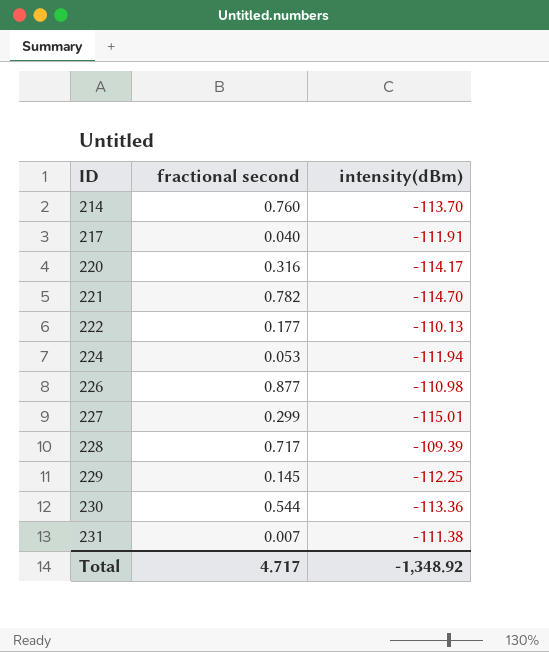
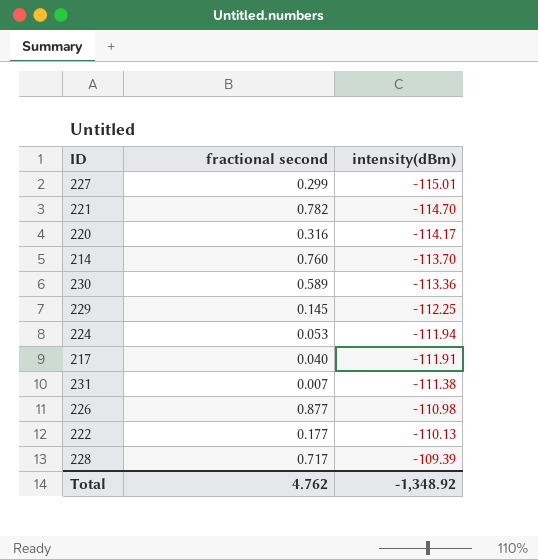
row order: ID ascending -> intensity(dBm) ascending
230 | fractional second: 0.544 -> 0.589
Total | fractional second: 4.717 -> 4.762

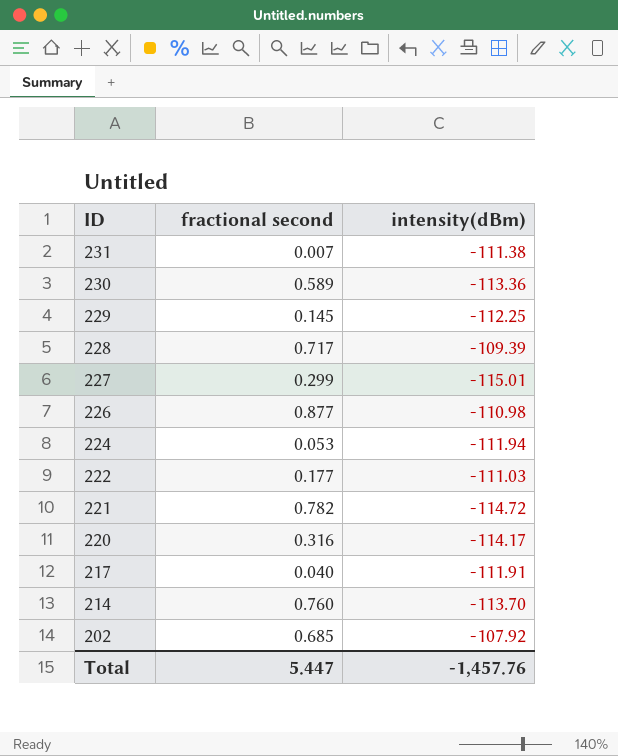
row order: intensity(dBm) ascending -> ID descending
222 | intensity(dBm): -110.13 -> -111.03
221 | intensity(dBm): -114.70 -> -114.72
row 202: none -> 0.685 | -107.92
Total | fractional second: 4.762 -> 5.447
Total | intensity(dBm): -1,348.92 -> -1,457.76

